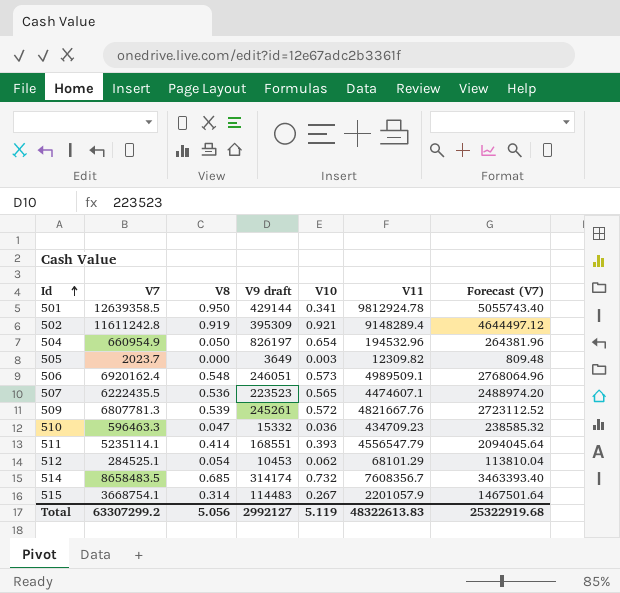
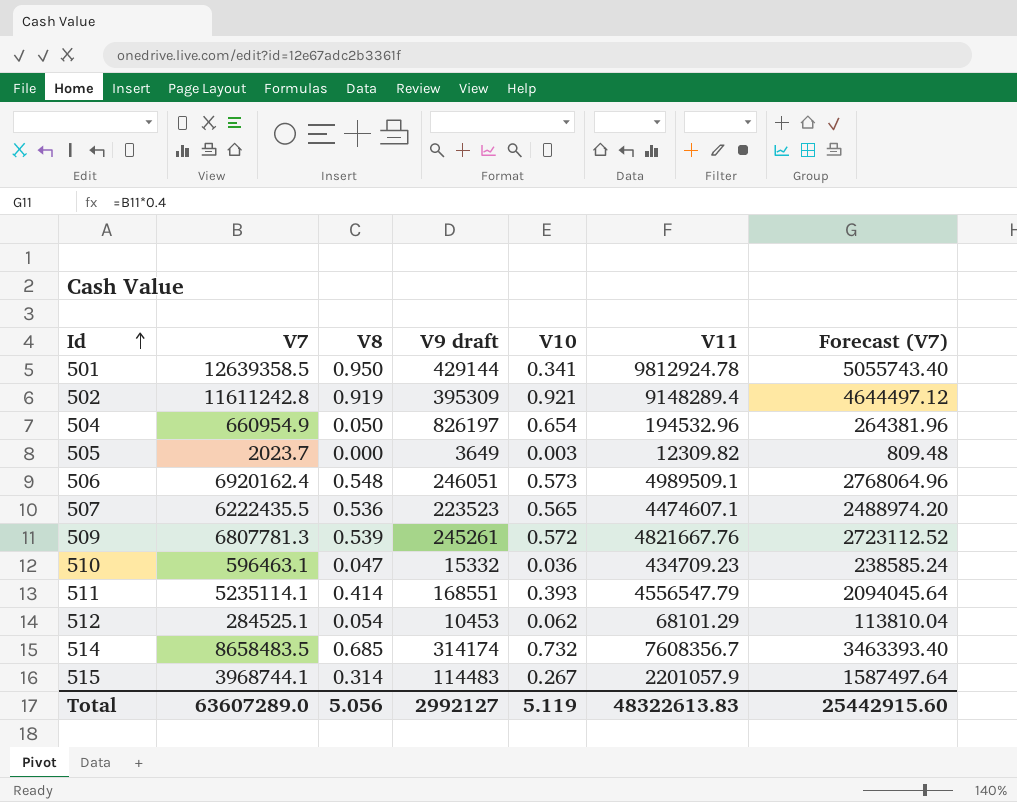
510 | V7: 596463.3 -> 596463.1
510 | Forecast (V7): 238585.32 -> 238585.24
515 | V7: 3668754.1 -> 3968744.1
515 | Forecast (V7): 1467501.64 -> 1587497.64
Total | V7: 63307299.2 -> 63607289.0
Total | Forecast (V7): 25322919.68 -> 25442915.60

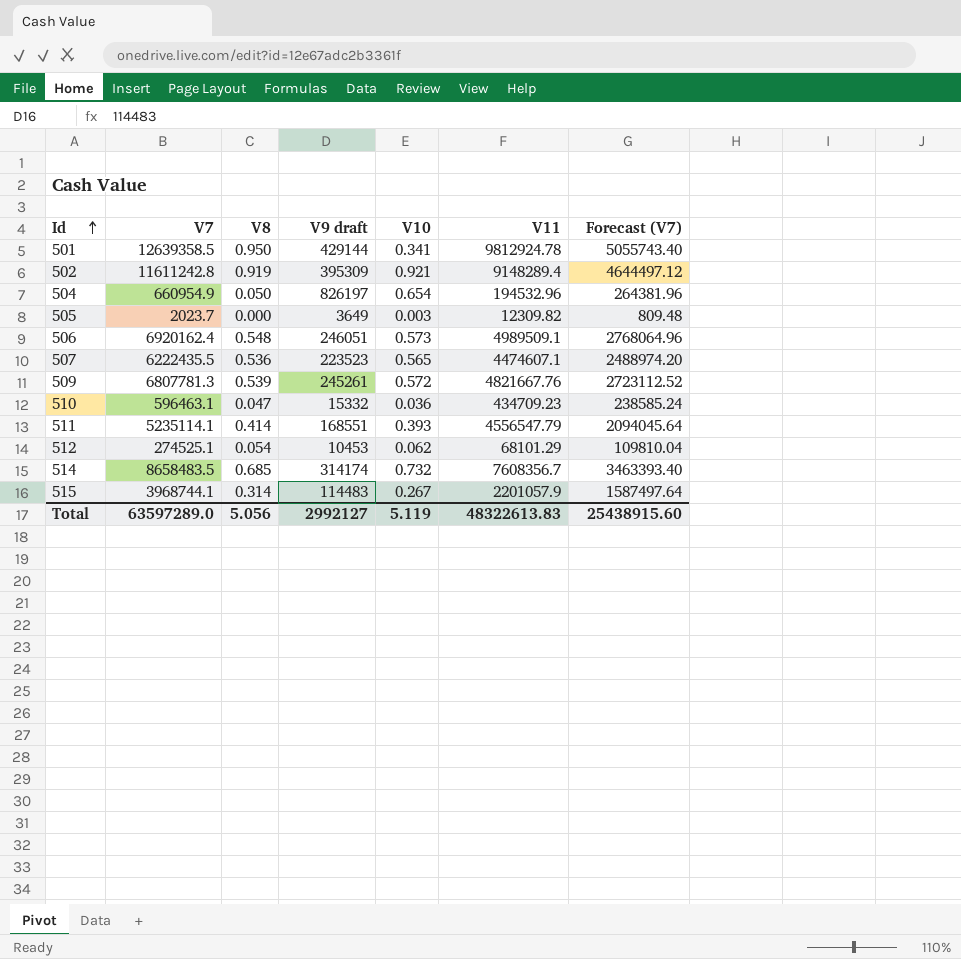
512 | V7: 284525.1 -> 274525.1
512 | Forecast (V7): 113810.04 -> 109810.04
Total | V7: 63607289.0 -> 63597289.0
Total | Forecast (V7): 25442915.60 -> 25438915.60

